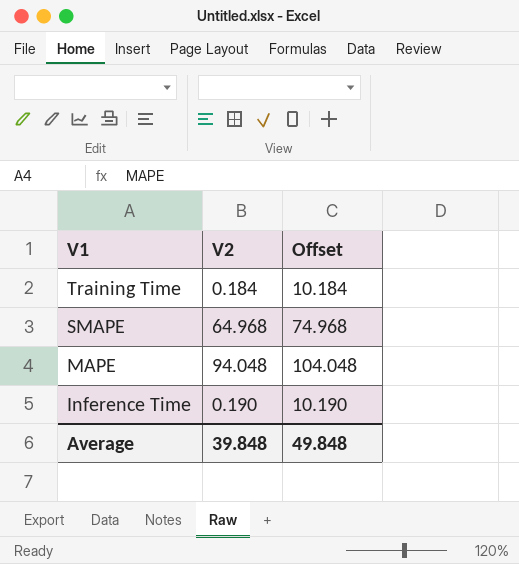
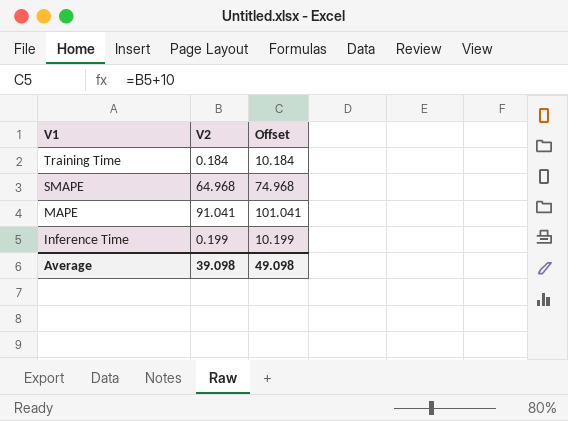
MAPE | V2: 94.048 -> 91.041
MAPE | Offset: 104.048 -> 101.041
Inference Time | V2: 0.190 -> 0.199
Inference Time | Offset: 10.190 -> 10.199
Average | V2: 39.848 -> 39.098
Average | Offset: 49.848 -> 49.098

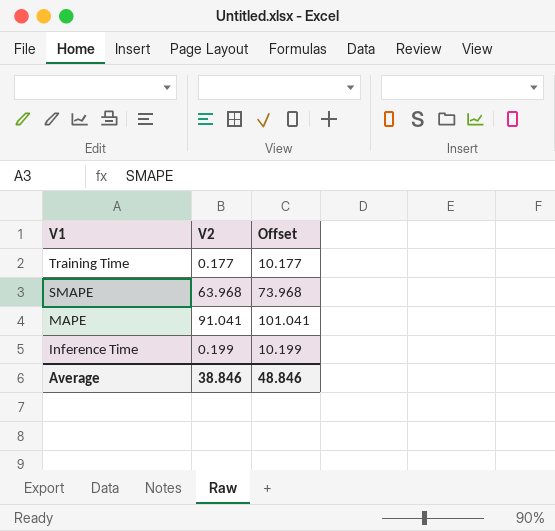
Training Time | V2: 0.184 -> 0.177
Training Time | Offset: 10.184 -> 10.177
SMAPE | V2: 64.968 -> 63.968
SMAPE | Offset: 74.968 -> 73.968
Average | V2: 39.098 -> 38.846
Average | Offset: 49.098 -> 48.846

